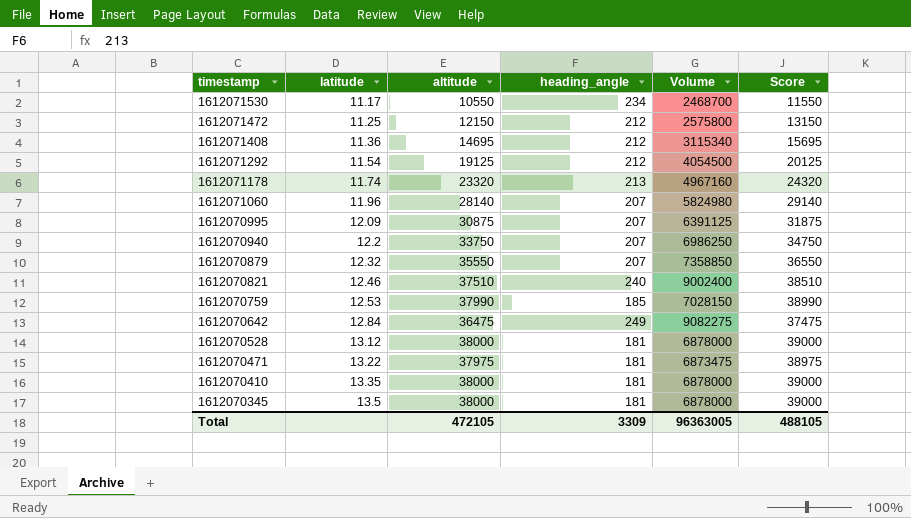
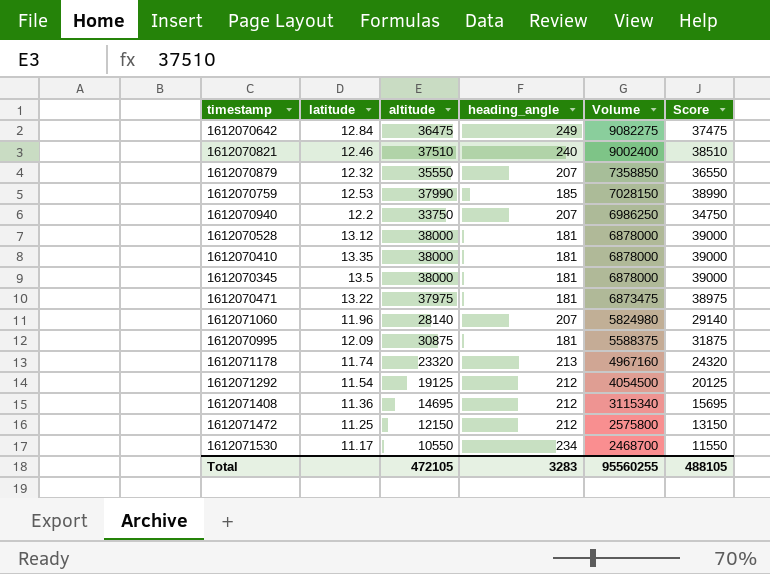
row order: timestamp descending -> Volume descending
1612070995 | heading_angle: 207 -> 181
1612070995 | Volume: 6391125 -> 5588375
Total | heading_angle: 3309 -> 3283
Total | Volume: 96363005 -> 95560255

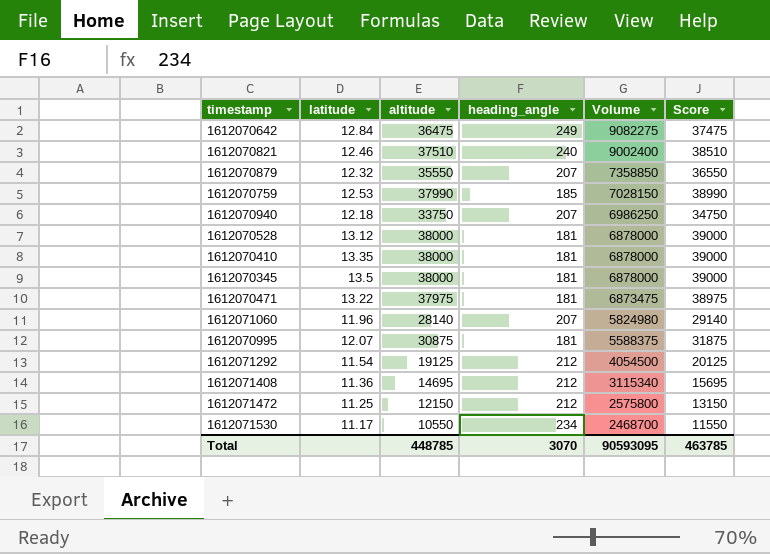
row 1612071178: 11.74 | 23320 | 213 | 4967160 | 24320 -> none
1612070940 | latitude: 12.2 -> 12.18
1612070995 | latitude: 12.09 -> 12.07
Total | altitude: 472105 -> 448785
Total | heading_angle: 3283 -> 3070
Total | Volume: 95560255 -> 90593095
Total | Score: 488105 -> 463785

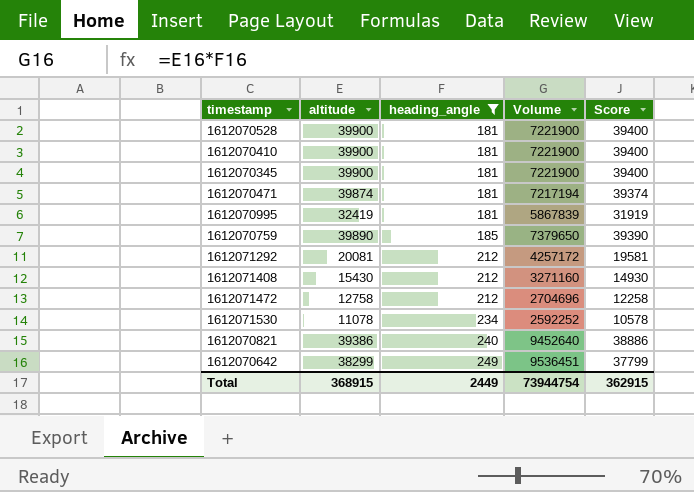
filter: none -> heading_angle != 207
row order: Volume descending -> heading_angle ascending
column latitude | position: 2 -> none
column Score | formula: [altitude] + 1000 -> [altitude] - 500
1612070528 | altitude: 38000 -> 39900
1612070528 | Volume: 6878000 -> 7221900
1612070410 | altitude: 38000 -> 39900
1612070410 | Volume: 6878000 -> 7221900
1612070345 | altitude: 38000 -> 39900
1612070345 | Volume: 6878000 -> 7221900
1612070471 | altitude: 37975 -> 39874
1612070471 | Volume: 6873475 -> 7217194
1612070995 | altitude: 30875 -> 32419
1612070995 | Volume: 5588375 -> 5867839
1612070759 | altitude: 37990 -> 39890
1612070759 | Volume: 7028150 -> 7379650
1612071292 | altitude: 19125 -> 20081
1612071292 | Volume: 4054500 -> 4257172
1612071408 | altitude: 14695 -> 15430
1612071408 | Volume: 3115340 -> 3271160
1612071472 | altitude: 12150 -> 12758
1612071472 | Volume: 2575800 -> 2704696
1612071530 | altitude: 10550 -> 11078
1612071530 | Volume: 2468700 -> 2592252
1612070821 | altitude: 37510 -> 39386
1612070821 | Volume: 9002400 -> 9452640
1612070642 | altitude: 36475 -> 38299
1612070642 | Volume: 9082275 -> 9536451
Total | altitude: 448785 -> 368915
Total | heading_angle: 3070 -> 2449
Total | Volume: 90593095 -> 73944754
Total | Score: 463785 -> 362915

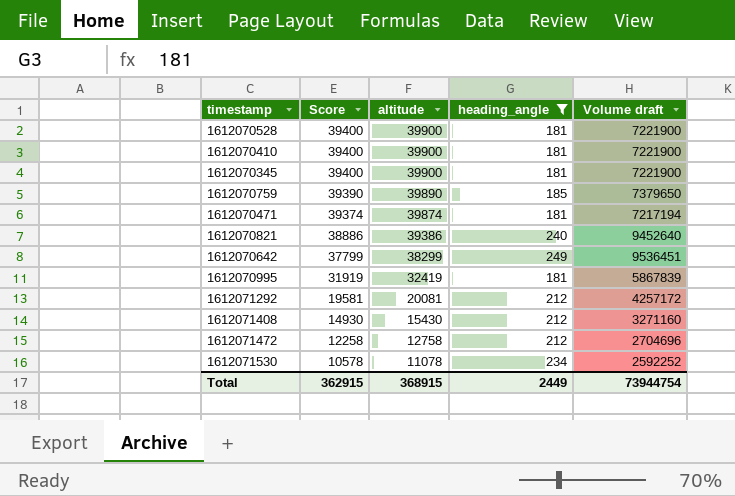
row order: heading_angle ascending -> Score descending
column Score | position: 5 -> 2
column name: Volume -> Volume draft

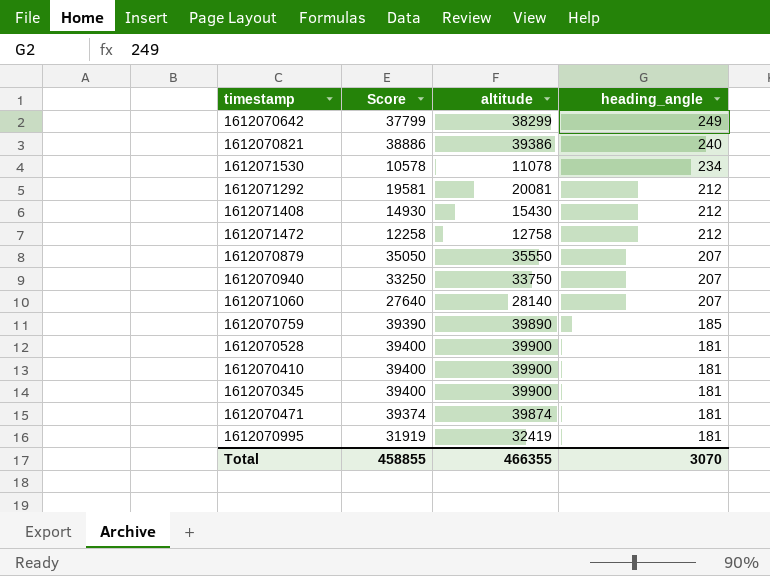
filter: heading_angle != 207 -> none
row order: Score descending -> heading_angle descending
column Volume draft | formula: [altitude] * [heading_angle] -> none
Total | Score: 362915 -> 458855
Total | altitude: 368915 -> 466355
Total | heading_angle: 2449 -> 3070

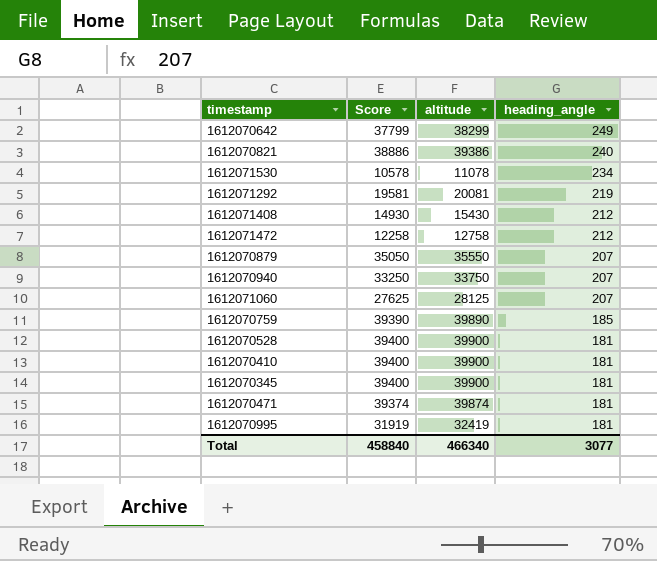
1612071292 | heading_angle: 212 -> 219
1612071060 | Score: 27640 -> 27625
1612071060 | altitude: 28140 -> 28125
Total | Score: 458855 -> 458840
Total | altitude: 466355 -> 466340
Total | heading_angle: 3070 -> 3077

